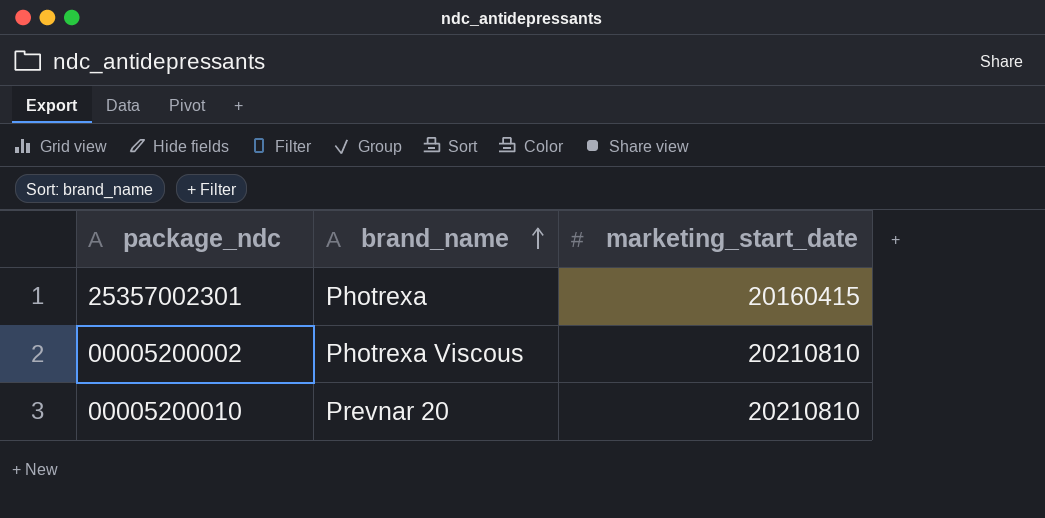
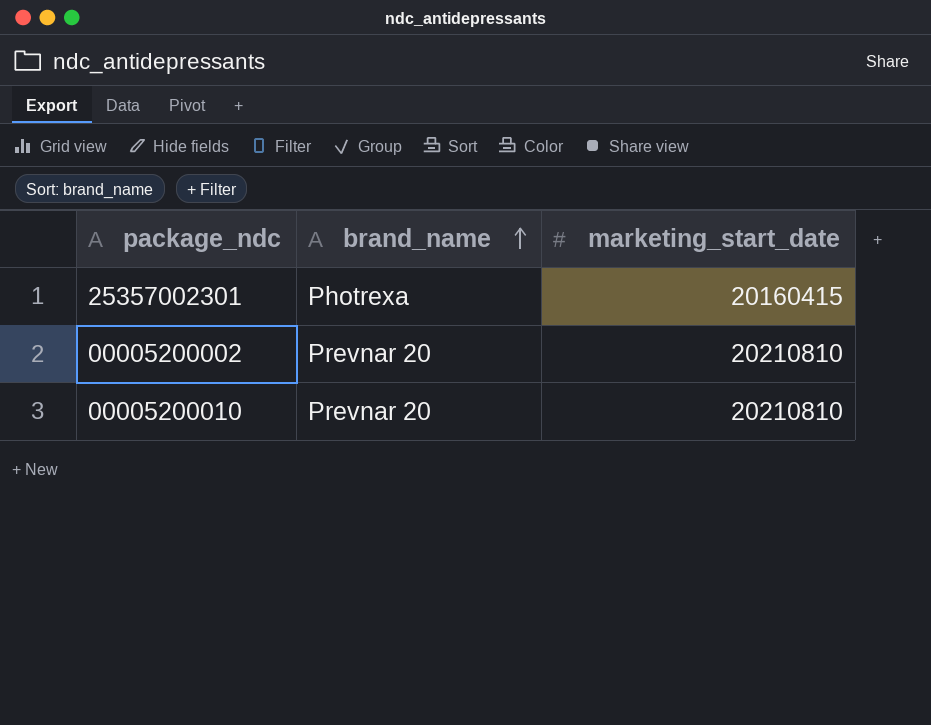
00005200002 | brand_name: Photrexa Viscous -> Prevnar 20

